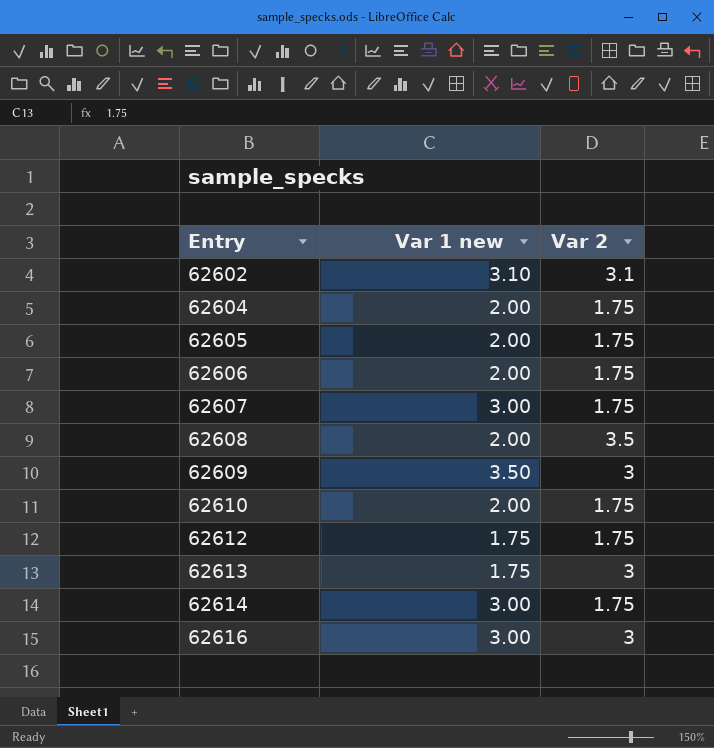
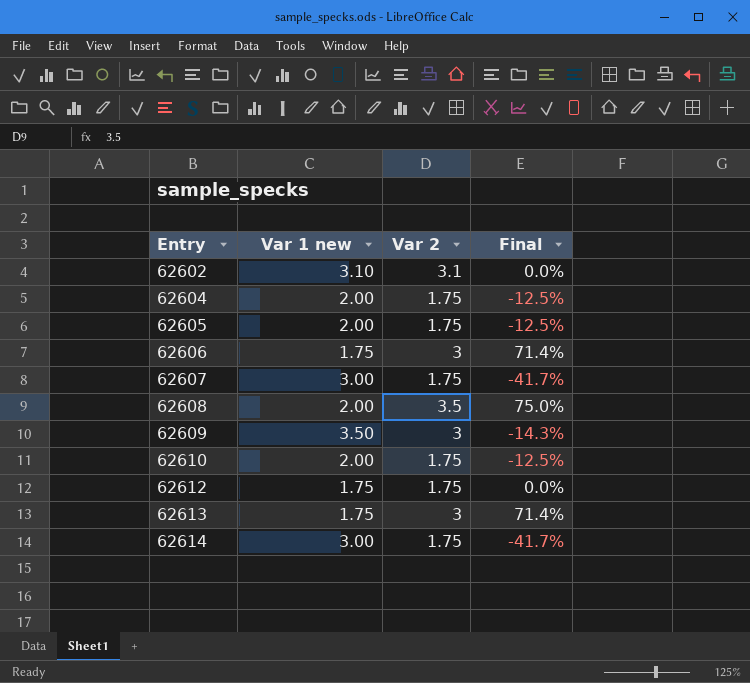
column Final | formula: none -> ([Var 2] - [Var 1 new]) / [Var 1 new]
row 62616: 3.00 | 3 -> none
62606 | Var 1 new: 2.00 -> 1.75
62606 | Var 2: 1.75 -> 3

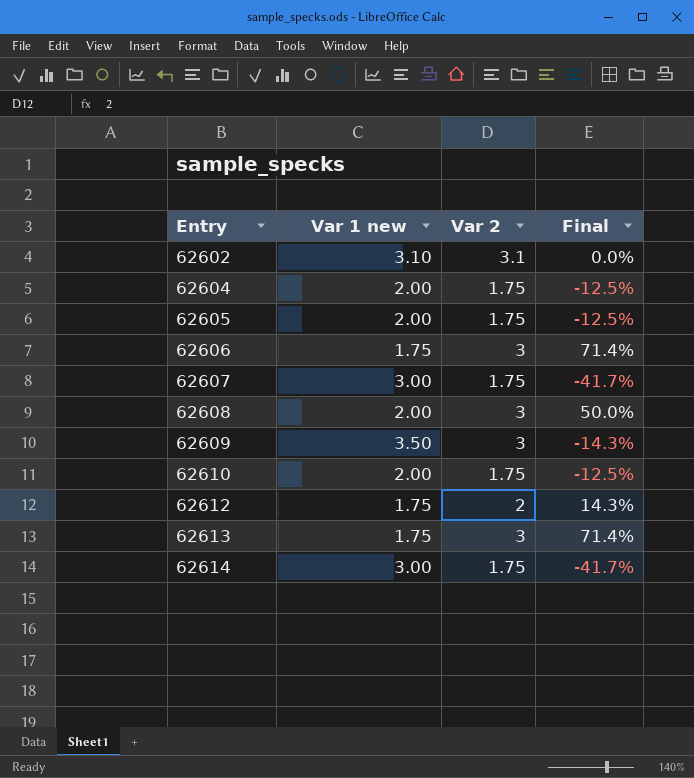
62608 | Var 2: 3.5 -> 3
62608 | Final: 75.0% -> 50.0%
62612 | Var 2: 1.75 -> 2
62612 | Final: 0.0% -> 14.3%

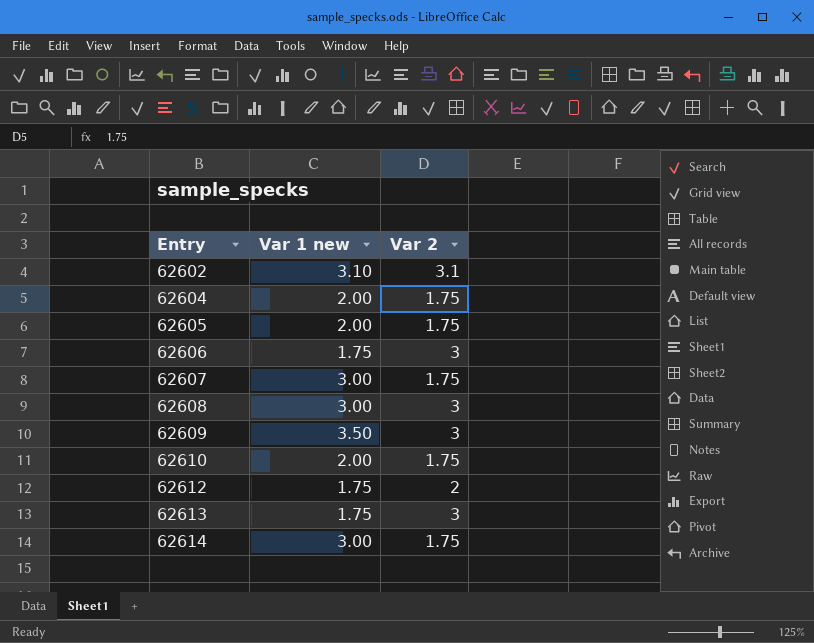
column Final | formula: ([Var 2] - [Var 1 new]) / [Var 1 new] -> none
62608 | Var 1 new: 2.00 -> 3.00

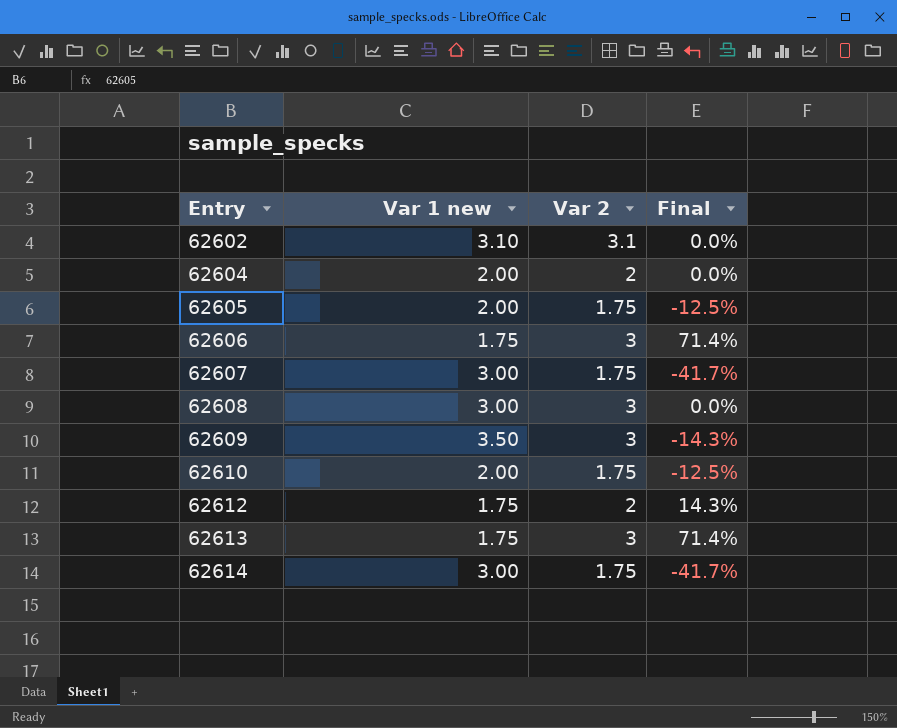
column Final | formula: none -> ([Var 2] - [Var 1 new]) / [Var 1 new]
62604 | Var 2: 1.75 -> 2

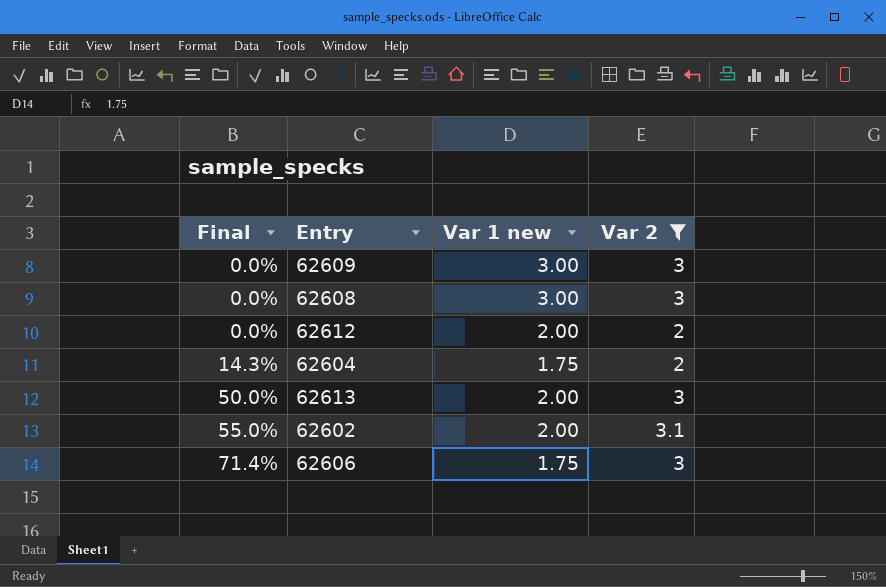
filter: none -> Var 2 != 1.75
row order: Entry ascending -> Final ascending
column Final | position: 4 -> 1
62609 | Final: -14.3% -> 0.0%
62609 | Var 1 new: 3.50 -> 3.00
62612 | Final: 14.3% -> 0.0%
62612 | Var 1 new: 1.75 -> 2.00
62604 | Final: 0.0% -> 14.3%
62604 | Var 1 new: 2.00 -> 1.75
62613 | Final: 71.4% -> 50.0%
62613 | Var 1 new: 1.75 -> 2.00
62602 | Final: 0.0% -> 55.0%
62602 | Var 1 new: 3.10 -> 2.00

